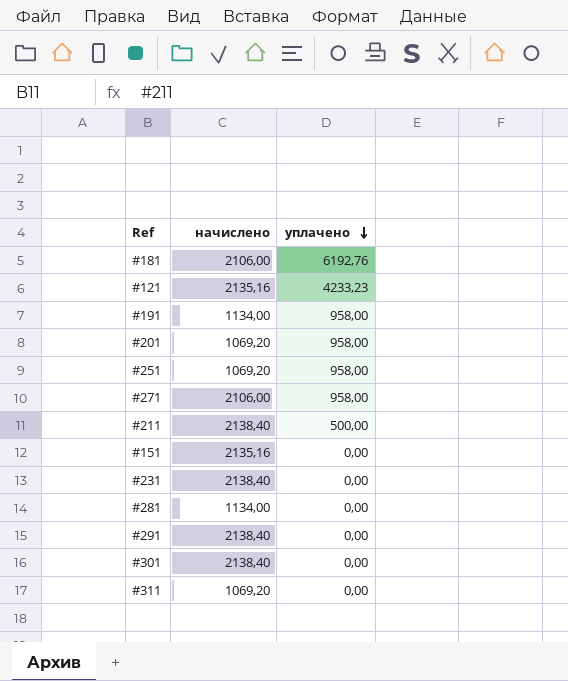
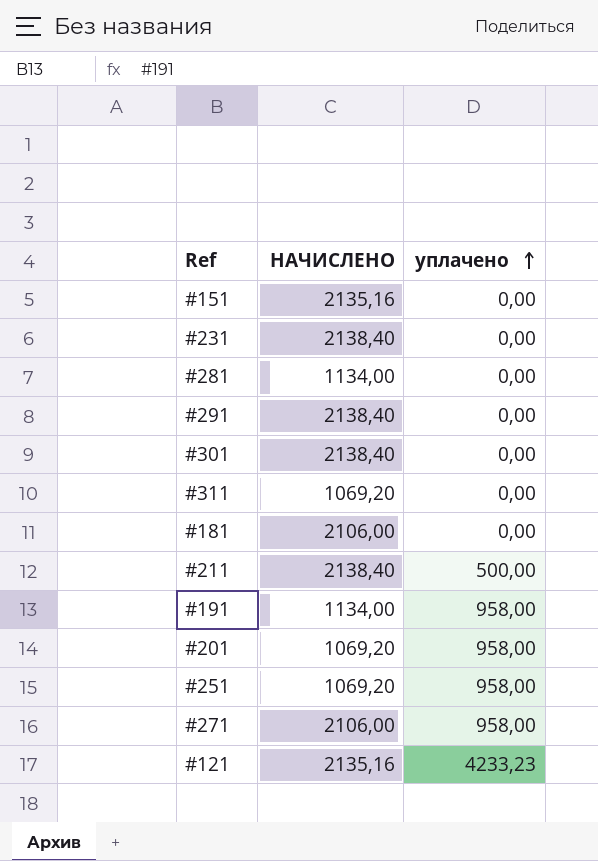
row order: уплачено descending -> уплачено ascending
column name: начислено -> НАЧИСЛЕНО
#181 | уплачено: 6192,76 -> 0,00

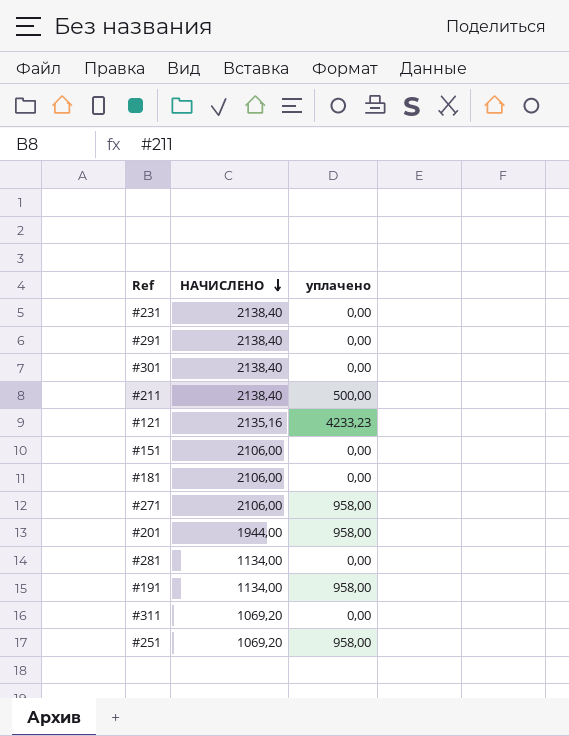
row order: уплачено ascending -> НАЧИСЛЕНО descending
#151 | НАЧИСЛЕНО: 2135,16 -> 2106,00
#201 | НАЧИСЛЕНО: 1069,20 -> 1944,00

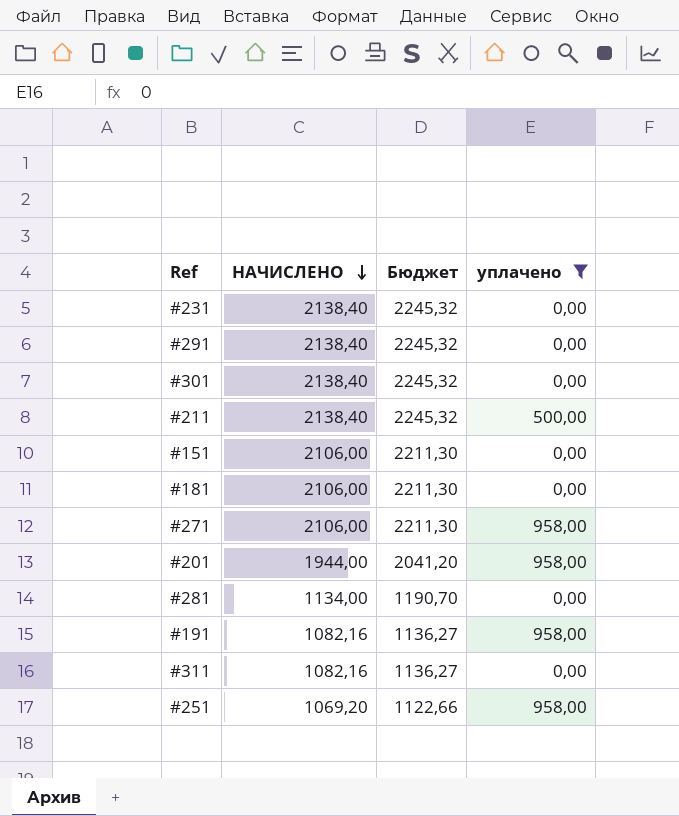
filter: none -> уплачено != 4233,23
column Бюджет | formula: none -> [НАЧИСЛЕНО] * 1,05
#191 | НАЧИСЛЕНО: 1134,00 -> 1082,16
#311 | НАЧИСЛЕНО: 1069,20 -> 1082,16

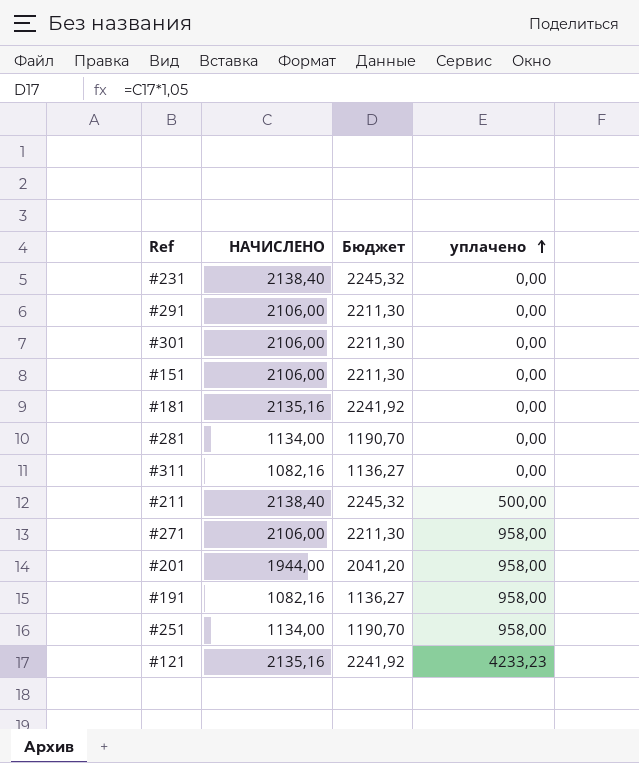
filter: уплачено != 4233,23 -> none
row order: НАЧИСЛЕНО descending -> уплачено ascending
#291 | НАЧИСЛЕНО: 2138,40 -> 2106,00
#291 | Бюджет: 2245,32 -> 2211,30
#301 | НАЧИСЛЕНО: 2138,40 -> 2106,00
#301 | Бюджет: 2245,32 -> 2211,30
#181 | НАЧИСЛЕНО: 2106,00 -> 2135,16
#181 | Бюджет: 2211,30 -> 2241,92
#251 | НАЧИСЛЕНО: 1069,20 -> 1134,00
#251 | Бюджет: 1122,66 -> 1190,70

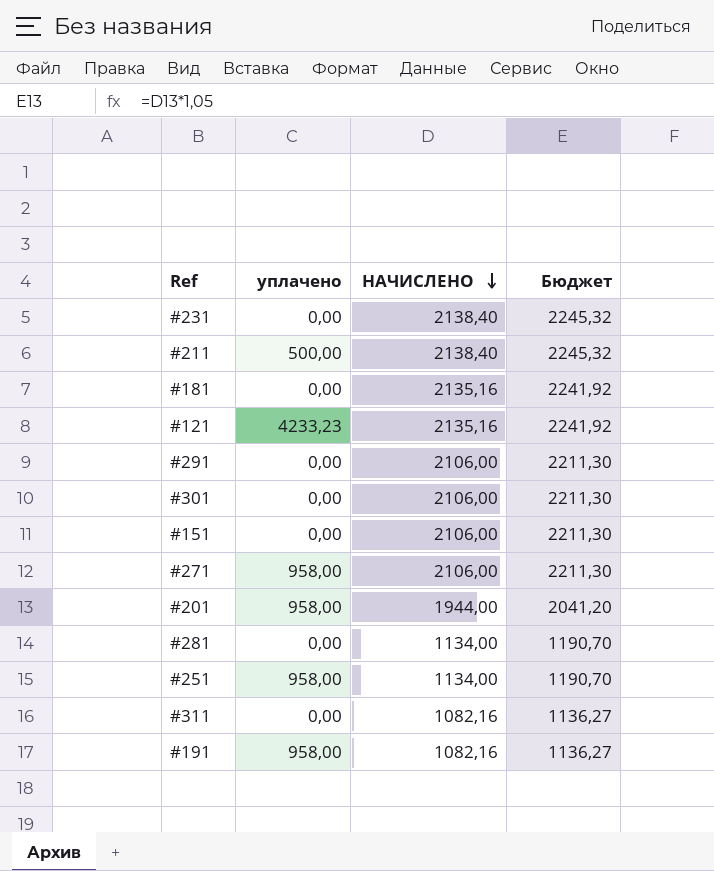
row order: уплачено ascending -> НАЧИСЛЕНО descending
column уплачено | position: 4 -> 2

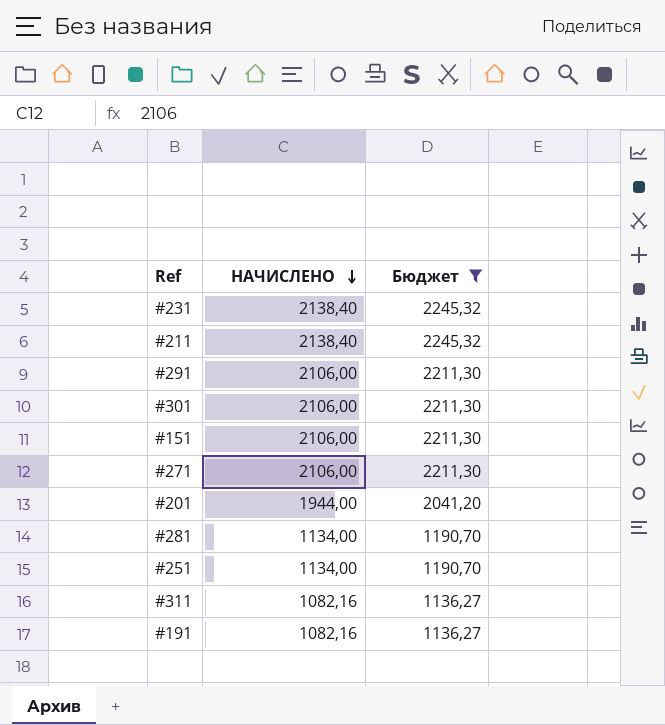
filter: none -> Бюджет != 2241,92
column уплачено | position: 2 -> none

